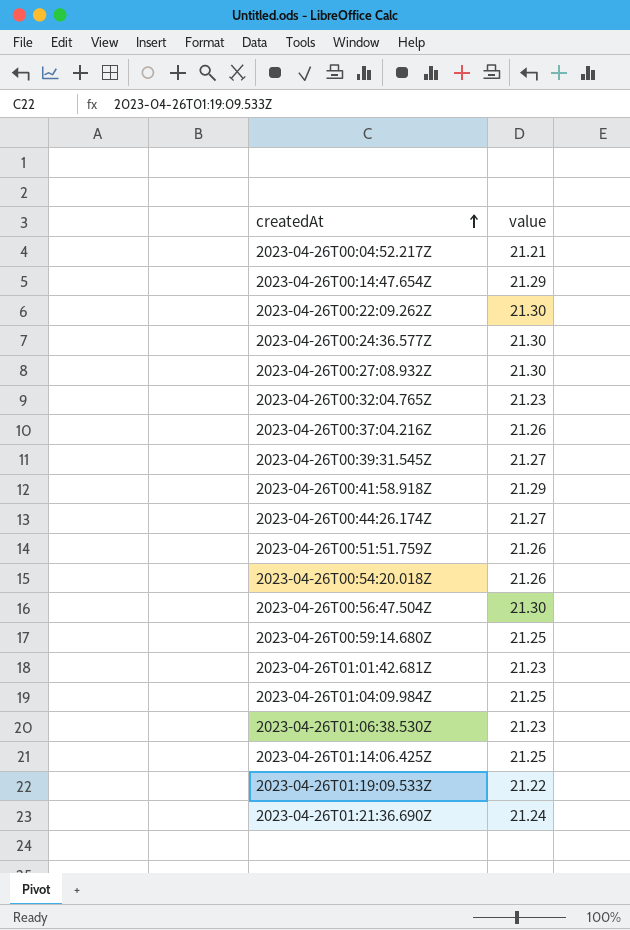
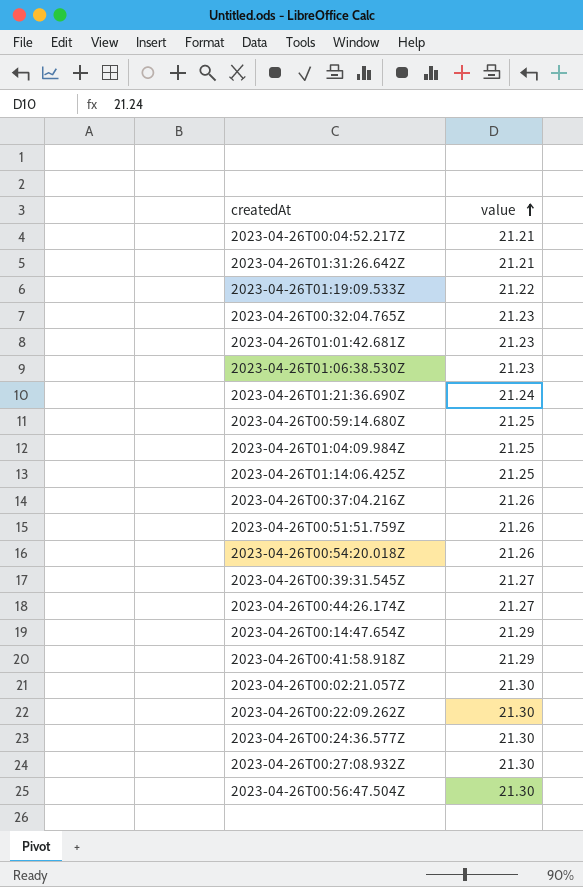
row order: createdAt ascending -> value ascending
row 2023-04-26T01:31:26.642Z: none -> 21.21
row 2023-04-26T00:02:21.057Z: none -> 21.30

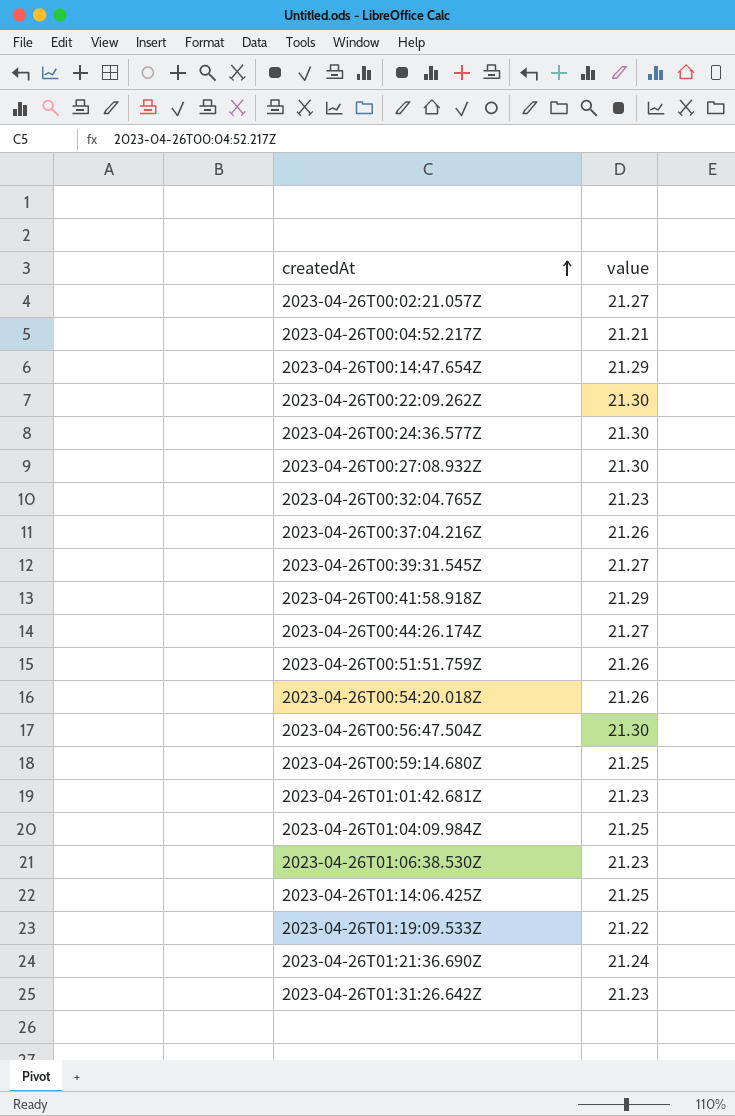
row order: value ascending -> createdAt ascending
2023-04-26T00:02:21.057Z | value: 21.30 -> 21.27
2023-04-26T01:31:26.642Z | value: 21.21 -> 21.23

